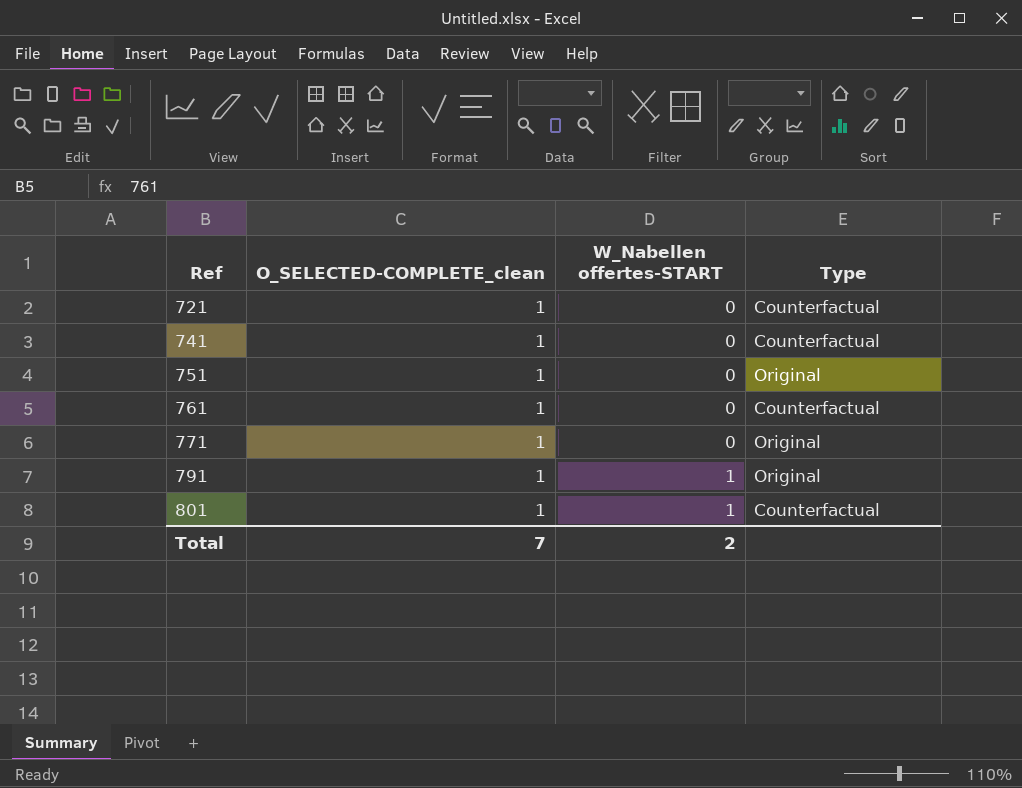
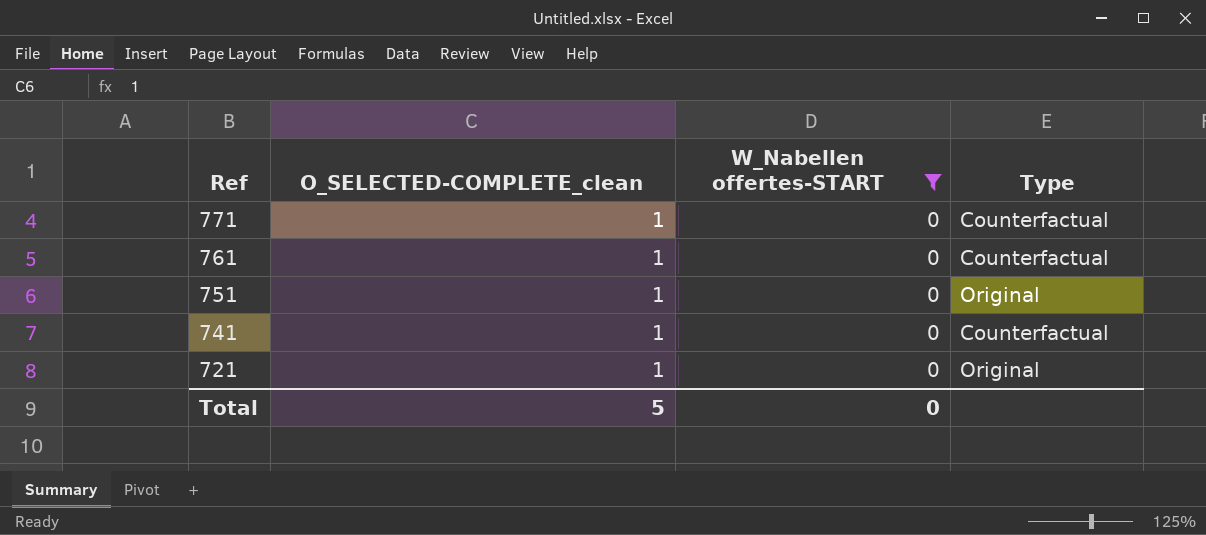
filter: none -> W_Nabellen offertes-START = 0
row order: Ref ascending -> Ref descending
771 | Type: Original -> Counterfactual
721 | Type: Counterfactual -> Original
Total | O_SELECTED-COMPLETE_clean: 7 -> 5
Total | W_Nabellen offertes-START: 2 -> 0

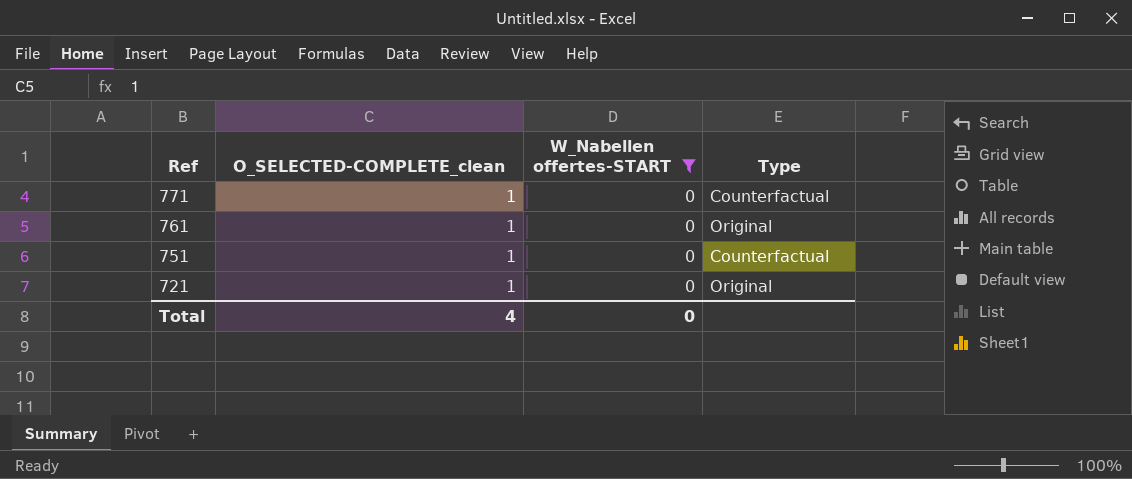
row 741: 1 | 0 | Counterfactual -> none
761 | Type: Counterfactual -> Original
751 | Type: Original -> Counterfactual
Total | O_SELECTED-COMPLETE_clean: 5 -> 4

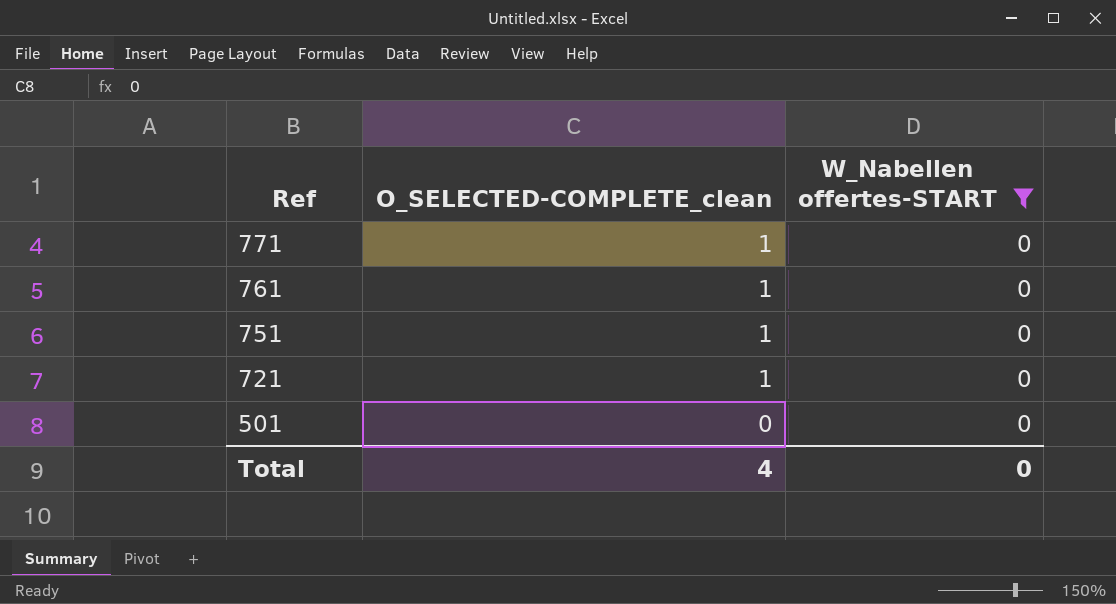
column Type | position: 4 -> none
row 501: none -> 0 | 0

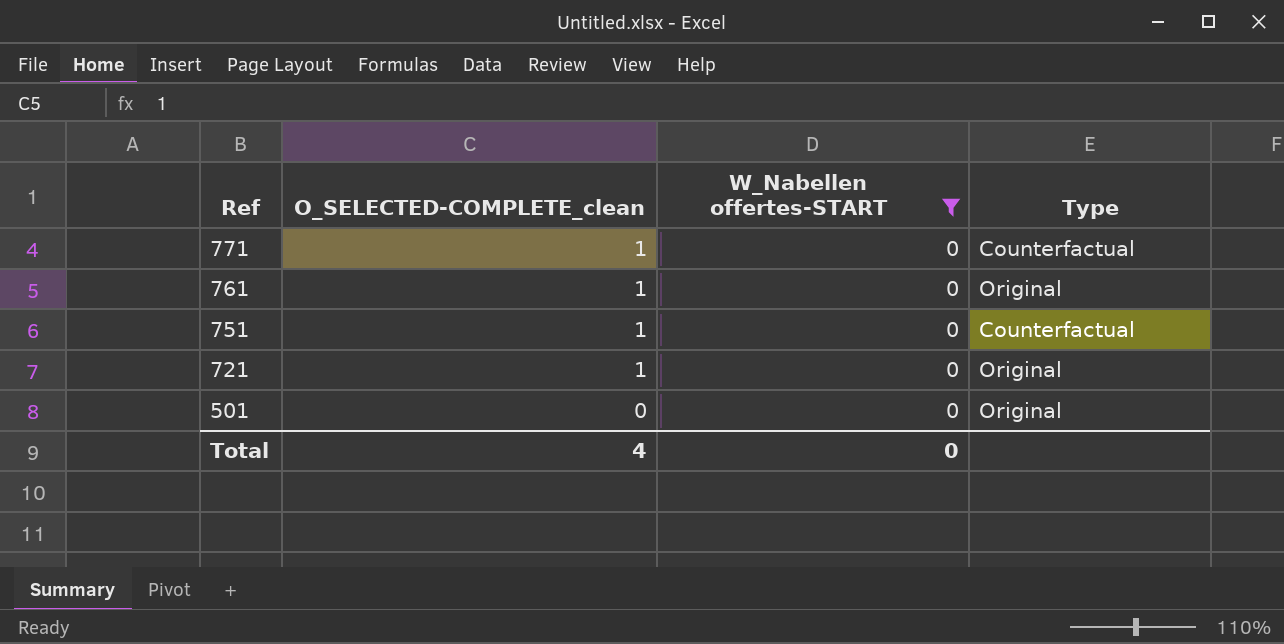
column Type | position: none -> 4

